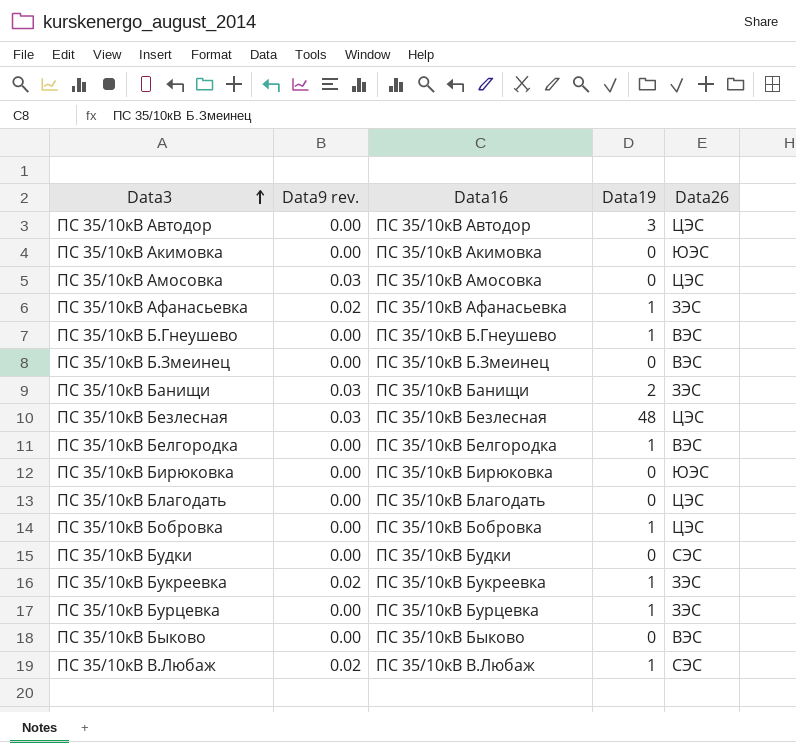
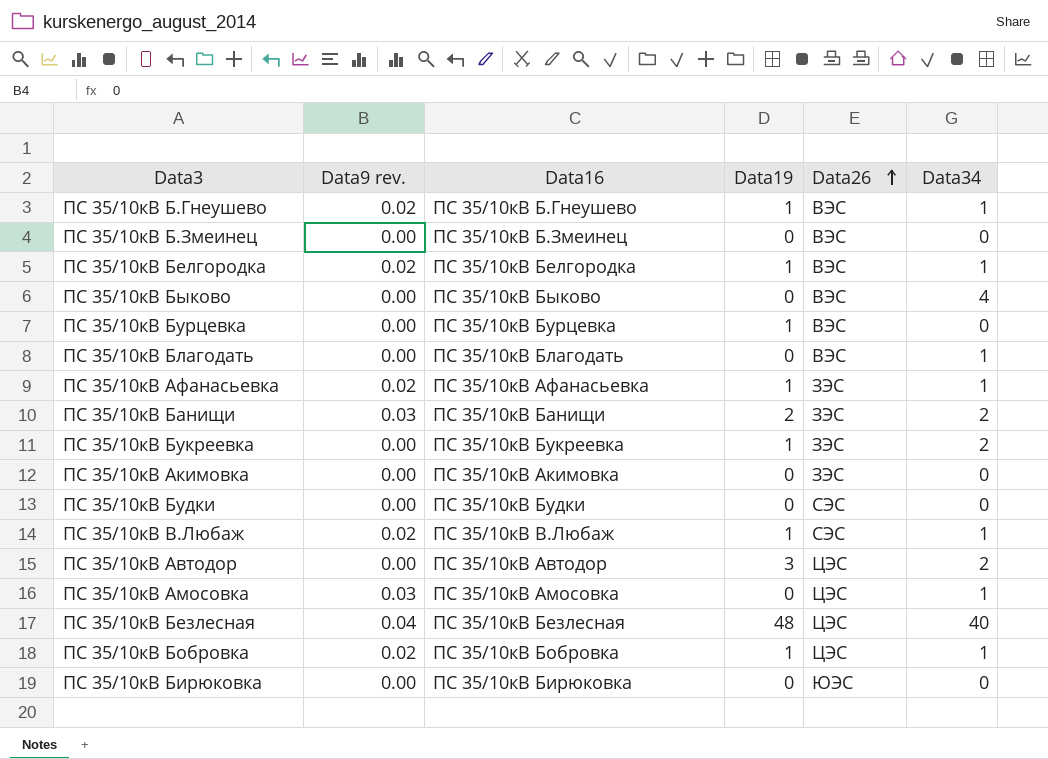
row order: Data3 ascending -> Data26 ascending
column Data34 | position: none -> 6
ПС 35/10кВ Б.Гнеушево | Data9 rev.: 0.00 -> 0.02
ПС 35/10кВ Белгородка | Data9 rev.: 0.00 -> 0.02
ПС 35/10кВ Бурцевка | Data26: ЗЭС -> ВЭС
ПС 35/10кВ Благодать | Data26: ЦЭС -> ВЭС
ПС 35/10кВ Букреевка | Data9 rev.: 0.02 -> 0.00
ПС 35/10кВ Акимовка | Data26: ЮЭС -> ЗЭС
ПС 35/10кВ Безлесная | Data9 rev.: 0.03 -> 0.04
ПС 35/10кВ Бобровка | Data9 rev.: 0.00 -> 0.02

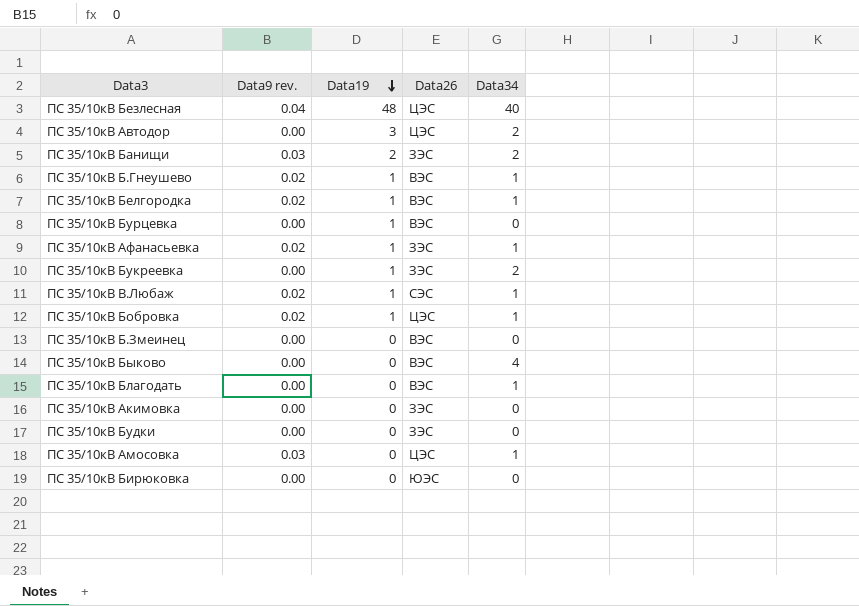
row order: Data26 ascending -> Data19 descending
column Data16 | position: 3 -> none
ПС 35/10кВ Будки | Data26: СЭС -> ЗЭС

